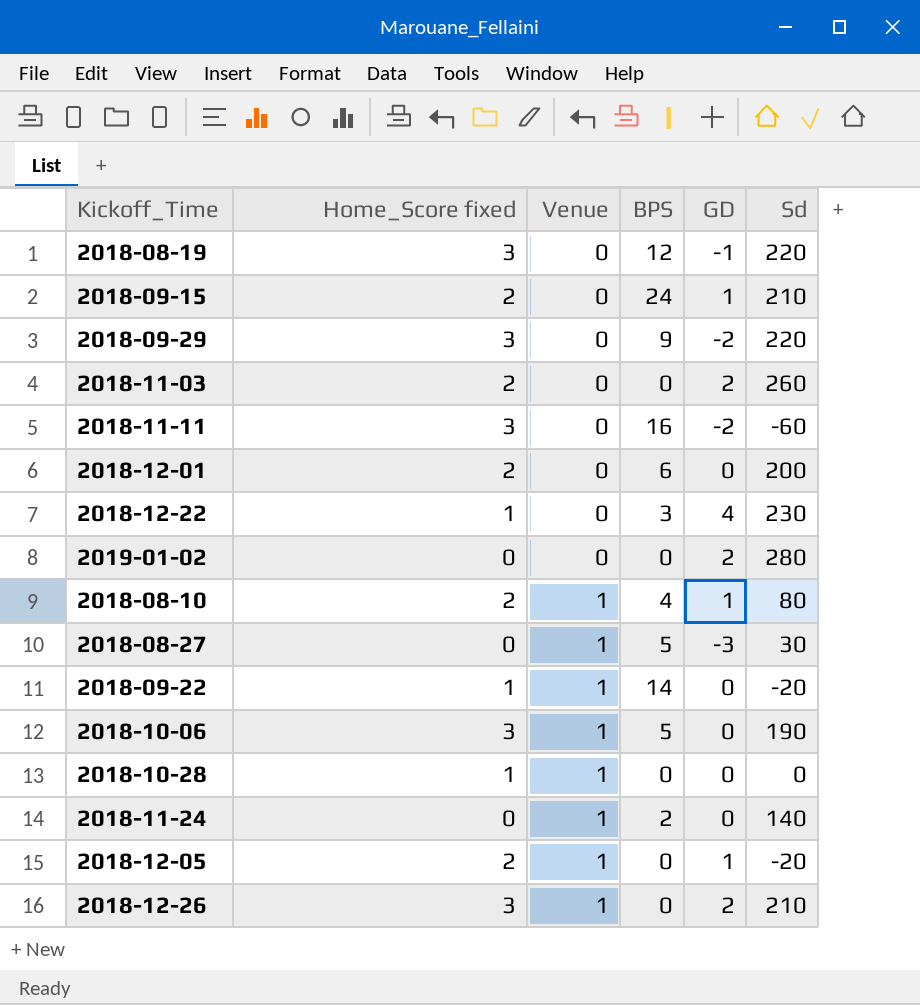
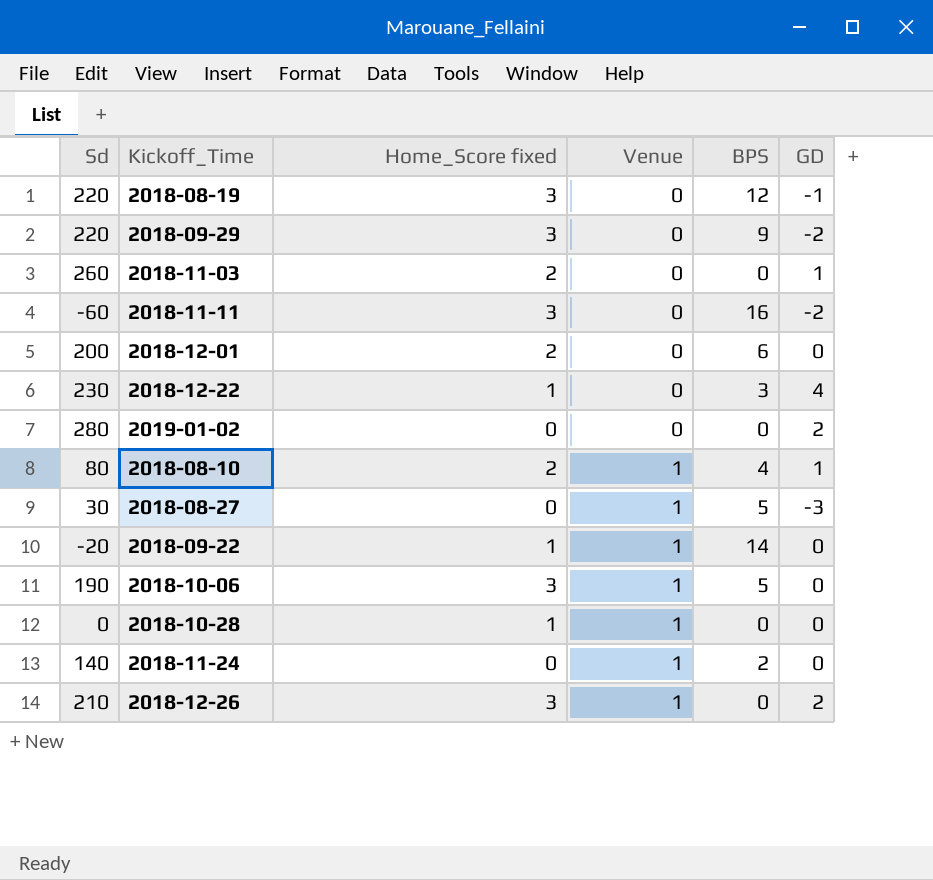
column Sd | position: 6 -> 1
row 2018-09-15: 2 | 0 | 24 | 1 | 210 -> none
row 2018-12-05: 2 | 1 | 0 | 1 | -20 -> none
2018-11-03 | GD: 2 -> 1

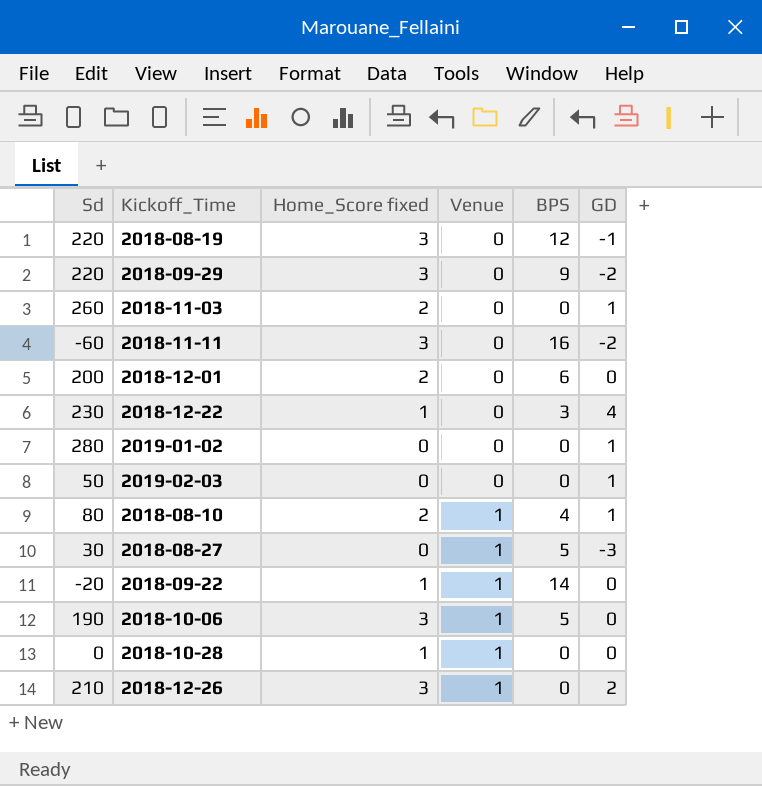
row 2018-11-24: 140 | 0 | 1 | 2 | 0 -> none
2019-01-02 | GD: 2 -> 1
row 2019-02-03: none -> 50 | 0 | 0 | 0 | 1

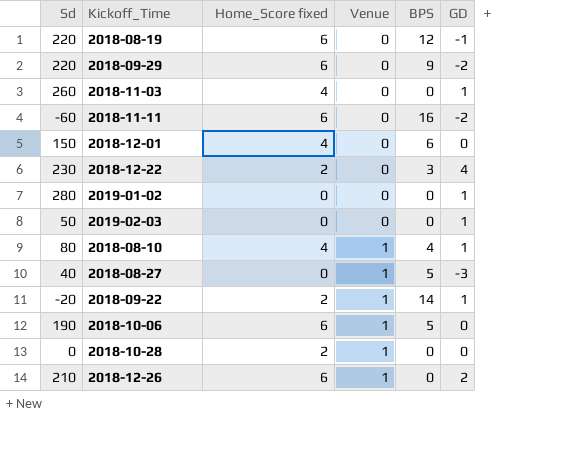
2018-08-19 | Home_Score fixed: 3 -> 6
2018-09-29 | Home_Score fixed: 3 -> 6
2018-11-03 | Home_Score fixed: 2 -> 4
2018-11-11 | Home_Score fixed: 3 -> 6
2018-12-01 | Sd: 200 -> 150
2018-12-01 | Home_Score fixed: 2 -> 4
2018-12-22 | Home_Score fixed: 1 -> 2
2018-08-10 | Home_Score fixed: 2 -> 4
2018-08-27 | Sd: 30 -> 40
2018-09-22 | Home_Score fixed: 1 -> 2
2018-09-22 | GD: 0 -> 1
2018-10-06 | Home_Score fixed: 3 -> 6
2018-10-28 | Home_Score fixed: 1 -> 2
2018-12-26 | Home_Score fixed: 3 -> 6

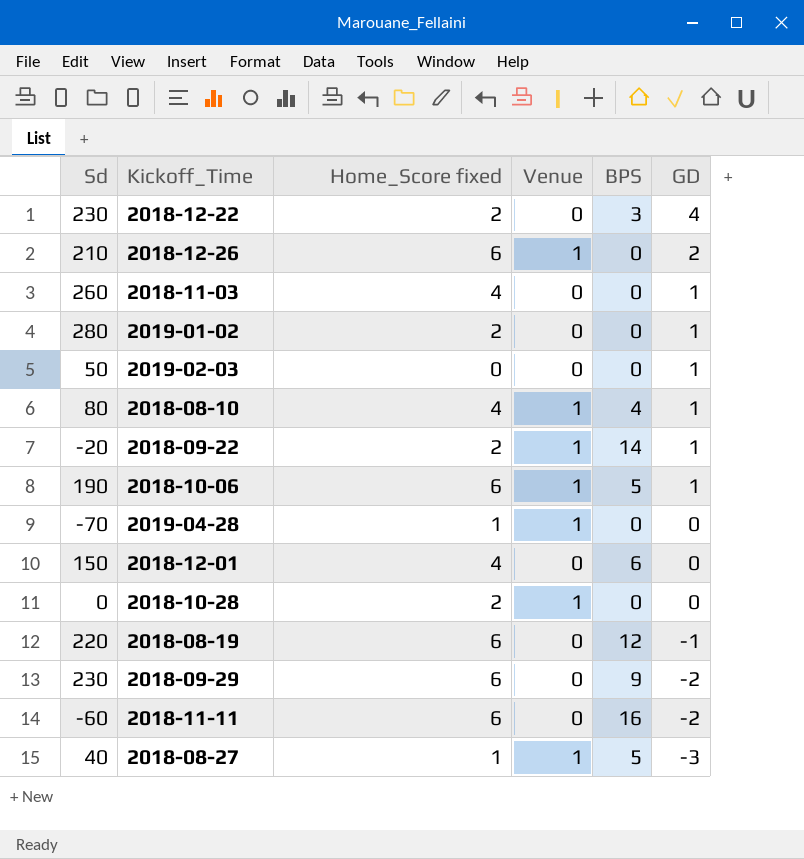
row order: Venue ascending -> GD descending
2019-01-02 | Home_Score fixed: 0 -> 2
2018-10-06 | GD: 0 -> 1
row 2019-04-28: none -> -70 | 1 | 1 | 0 | 0
2018-09-29 | Sd: 220 -> 230
2018-08-27 | Home_Score fixed: 0 -> 1

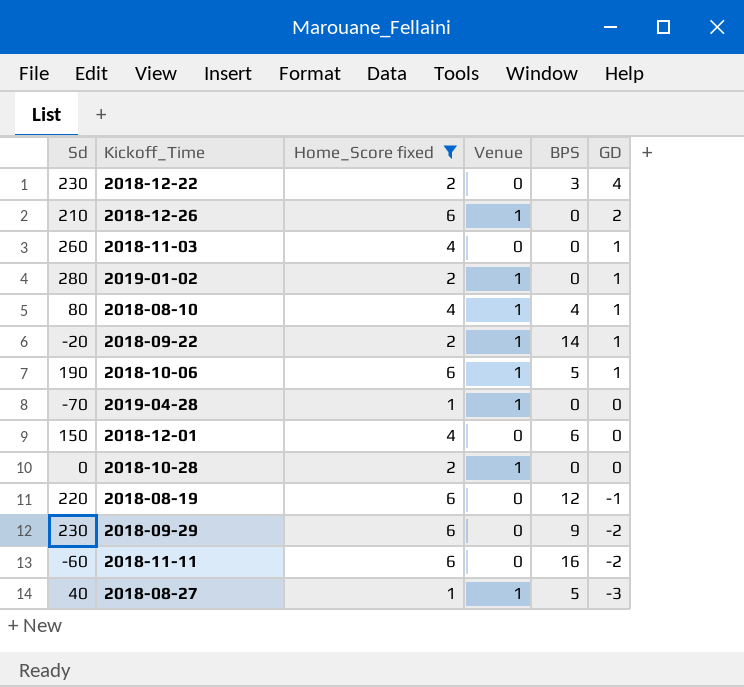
filter: none -> Home_Score fixed != 0
2019-01-02 | Venue: 0 -> 1

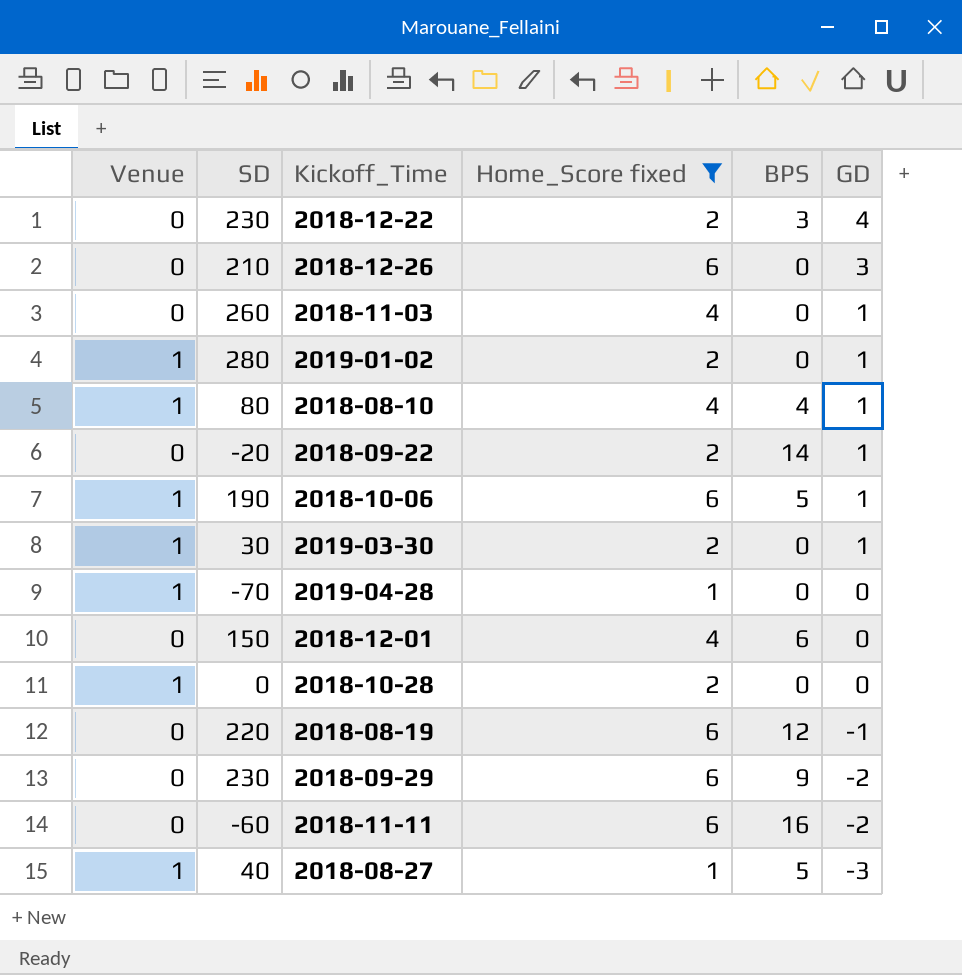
column Venue | position: 4 -> 1
column name: Sd -> SD
2018-12-26 | Venue: 1 -> 0
2018-12-26 | GD: 2 -> 3
2018-09-22 | Venue: 1 -> 0
row 2019-03-30: none -> 1 | 30 | 2 | 0 | 1

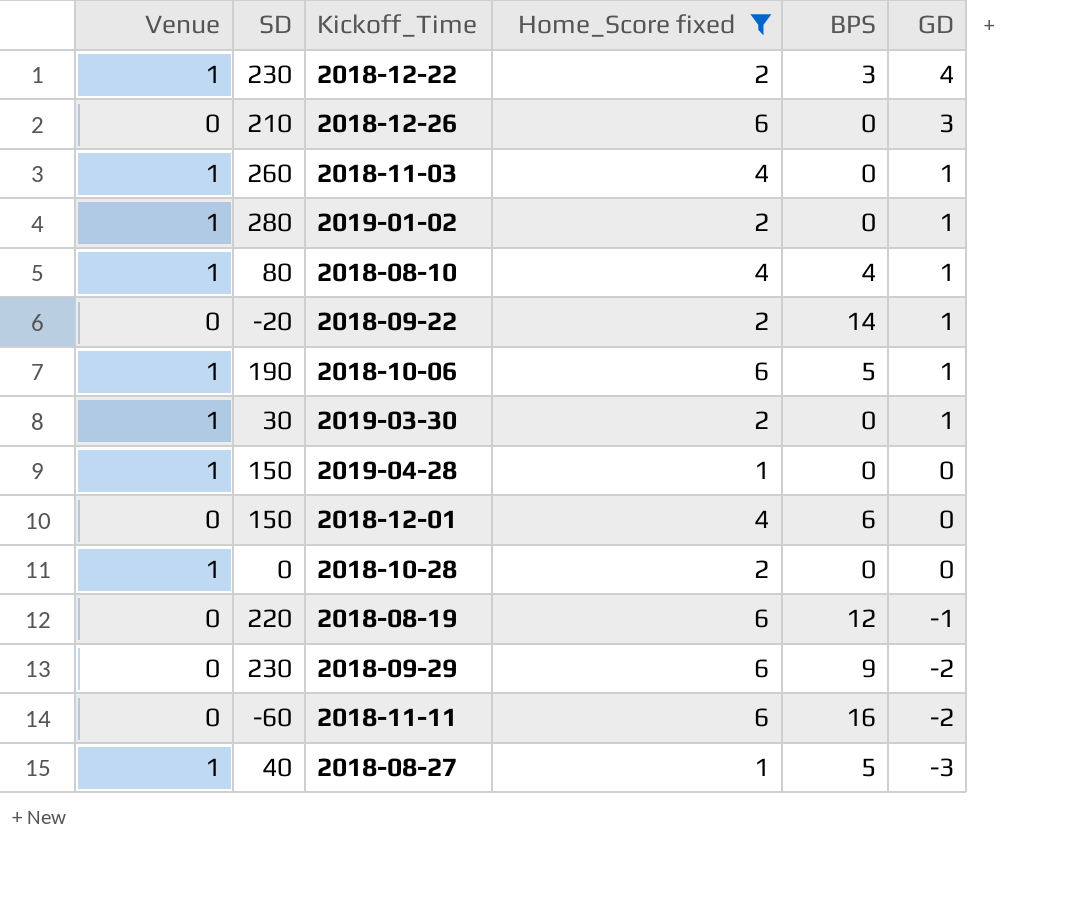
2018-12-22 | Venue: 0 -> 1
2018-11-03 | Venue: 0 -> 1
2019-04-28 | SD: -70 -> 150

